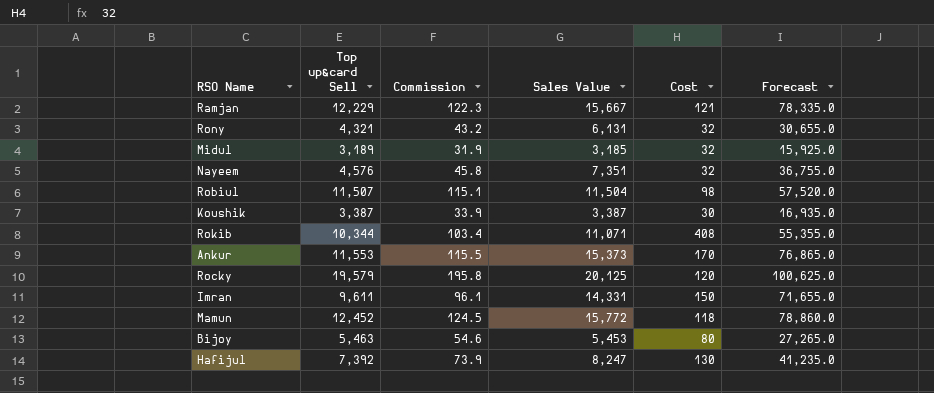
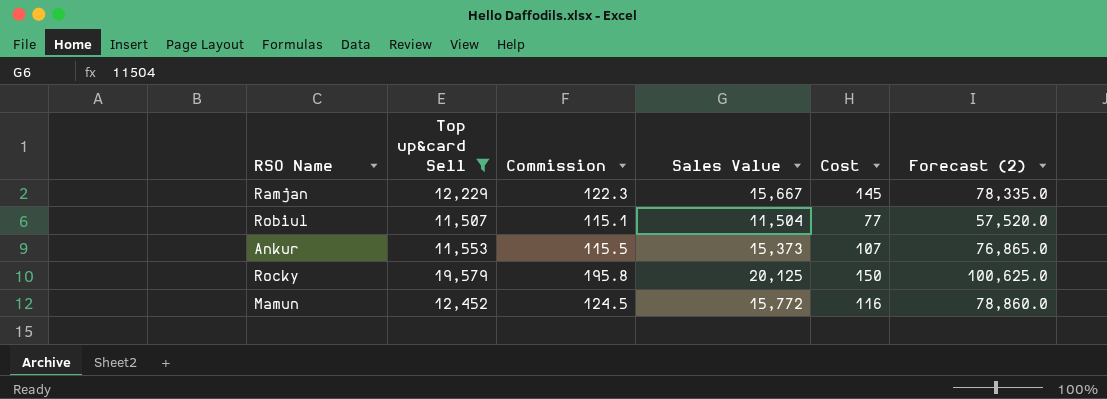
filter: none -> Top up&card Sell >= 11,507
column name: Forecast -> Forecast (2)
Ramjan | Cost: 121 -> 145
Robiul | Cost: 98 -> 77
Ankur | Cost: 170 -> 107
Rocky | Cost: 120 -> 150
Mamun | Cost: 118 -> 116

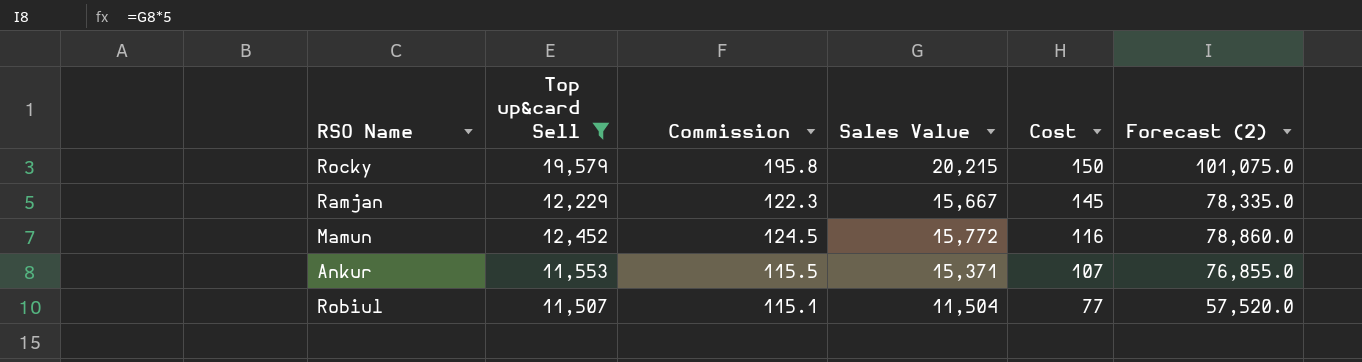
row order: none -> Cost descending
Rocky | Sales Value: 20,125 -> 20,215
Rocky | Forecast (2): 100,625.0 -> 101,075.0
Ankur | Sales Value: 15,373 -> 15,371
Ankur | Forecast (2): 76,865.0 -> 76,855.0

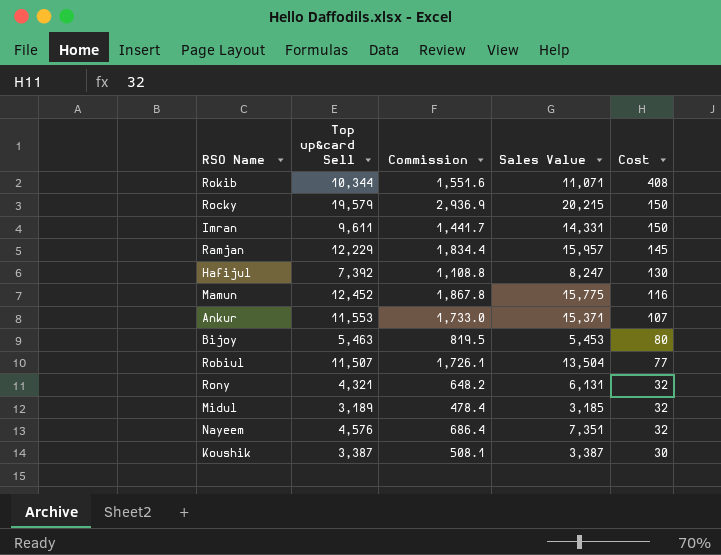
filter: Top up&card Sell >= 11,507 -> none
column Forecast (2) | formula: [Sales Value] * 5 -> none
column Commission | formula: [Top up&card Sell] * 0.01 -> [Top up&card Sell] * 0.15
Ramjan | Sales Value: 15,667 -> 15,957
Mamun | Sales Value: 15,772 -> 15,775
Robiul | Sales Value: 11,504 -> 13,504

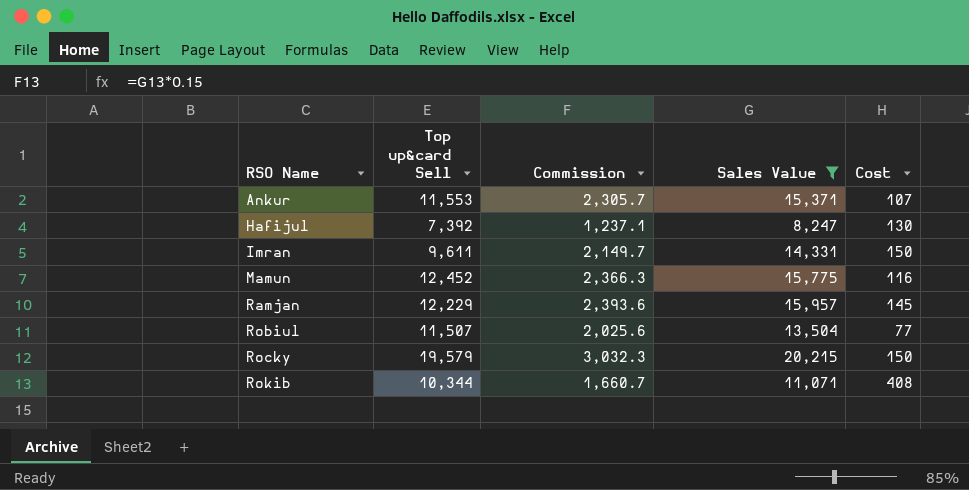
filter: none -> Sales Value >= 8,247
row order: Cost descending -> RSO Name ascending
column Commission | formula: [Top up&card Sell] * 0.15 -> [Sales Value] * 0.15

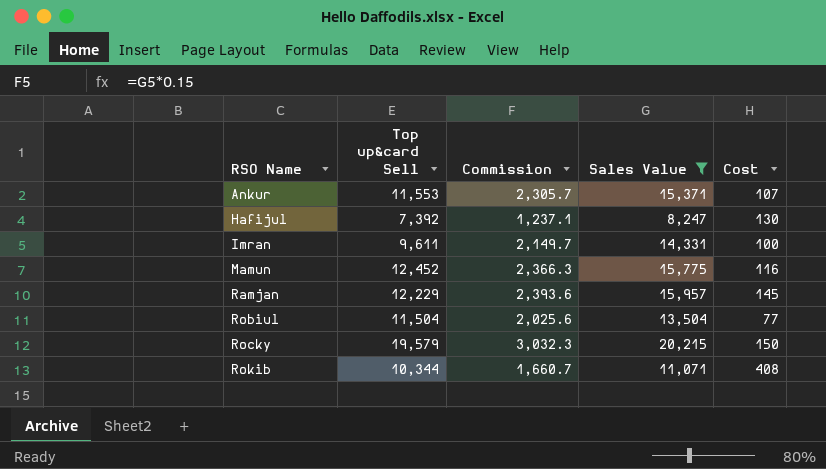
Imran | Cost: 150 -> 100
Robiul | Top up&card Sell: 11,507 -> 11,504

